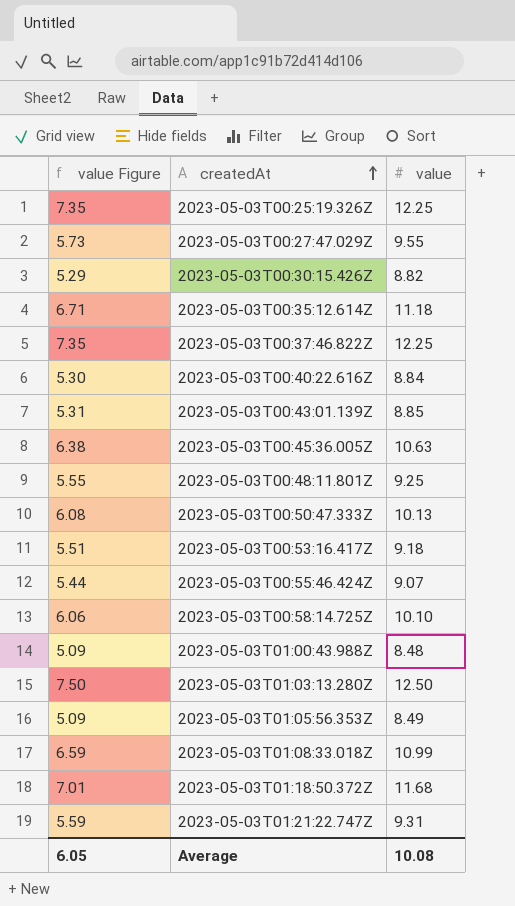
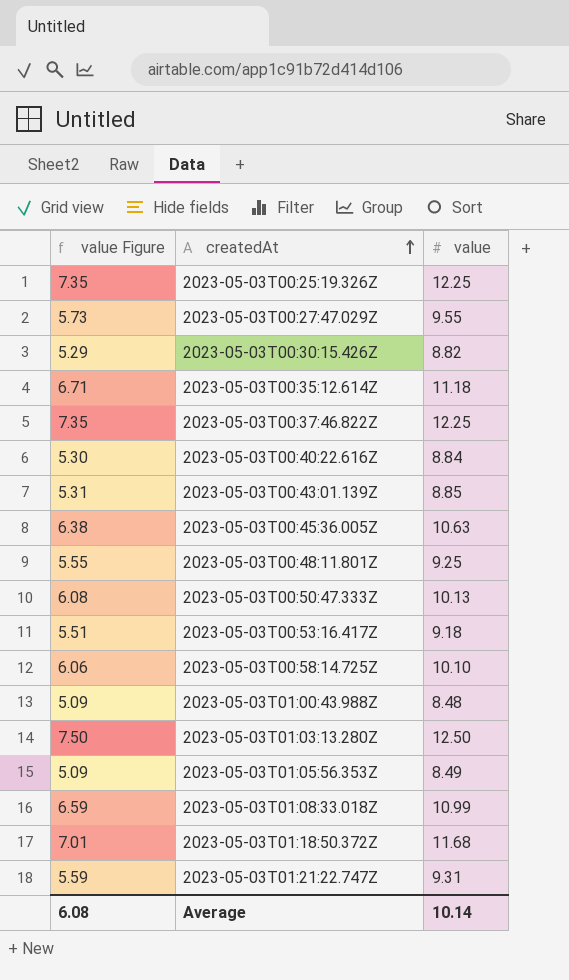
row 2023-05-03T00:55:46.424Z: 5.44 | 9.07 -> none
Average | value Figure: 6.05 -> 6.08
Average | value: 10.08 -> 10.14

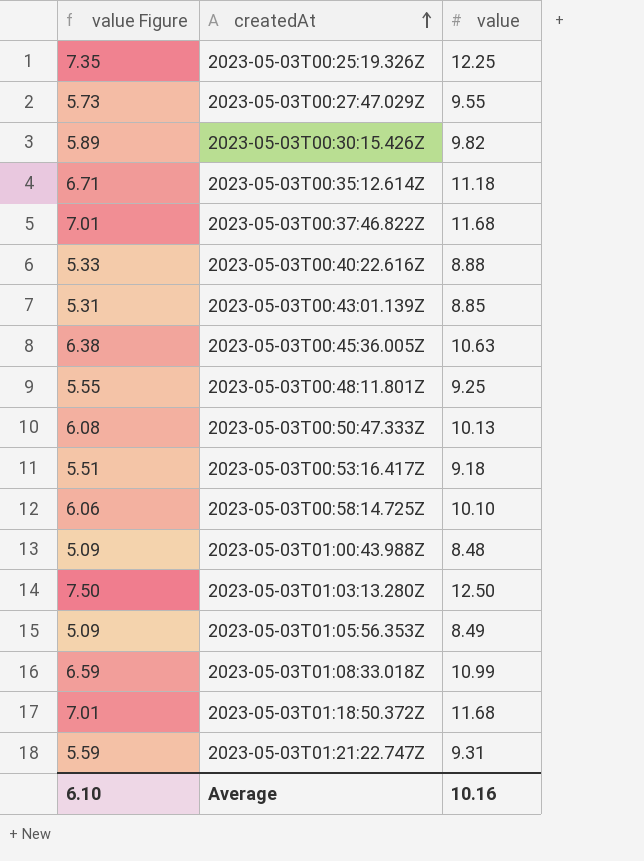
2023-05-03T00:30:15.426Z | value Figure: 5.29 -> 5.89
2023-05-03T00:30:15.426Z | value: 8.82 -> 9.82
2023-05-03T00:37:46.822Z | value Figure: 7.35 -> 7.01
2023-05-03T00:37:46.822Z | value: 12.25 -> 11.68
2023-05-03T00:40:22.616Z | value Figure: 5.30 -> 5.33
2023-05-03T00:40:22.616Z | value: 8.84 -> 8.88
Average | value Figure: 6.08 -> 6.10
Average | value: 10.14 -> 10.16

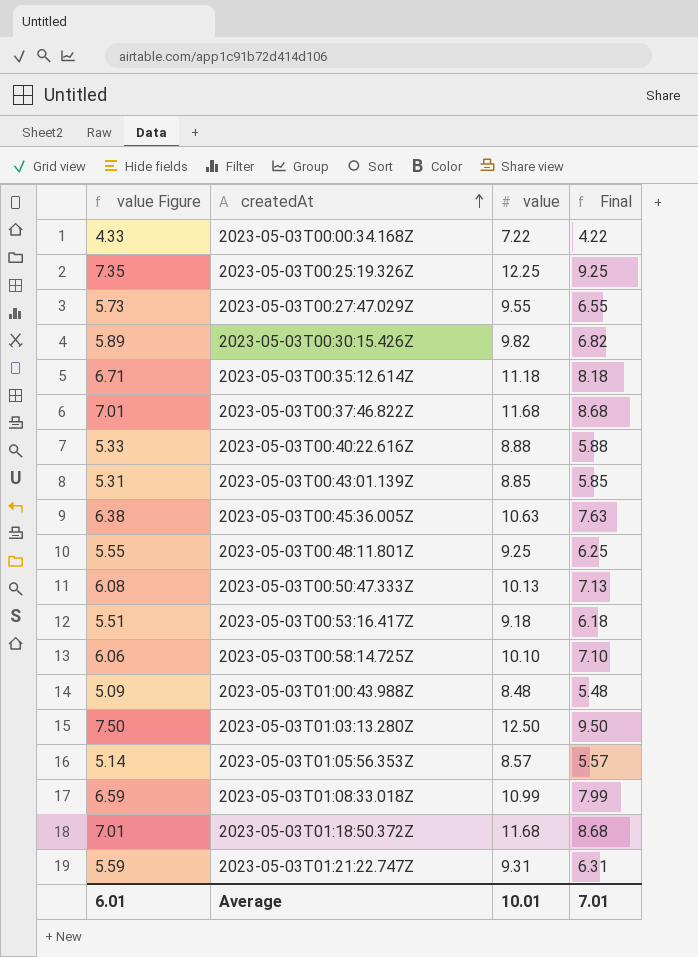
column Final | formula: none -> [value] - 3
row 2023-05-03T00:00:34.168Z: none -> 4.33 | 7.22 | 4.22
2023-05-03T01:05:56.353Z | value Figure: 5.09 -> 5.14
2023-05-03T01:05:56.353Z | value: 8.49 -> 8.57
Average | value Figure: 6.10 -> 6.01
Average | value: 10.16 -> 10.01

